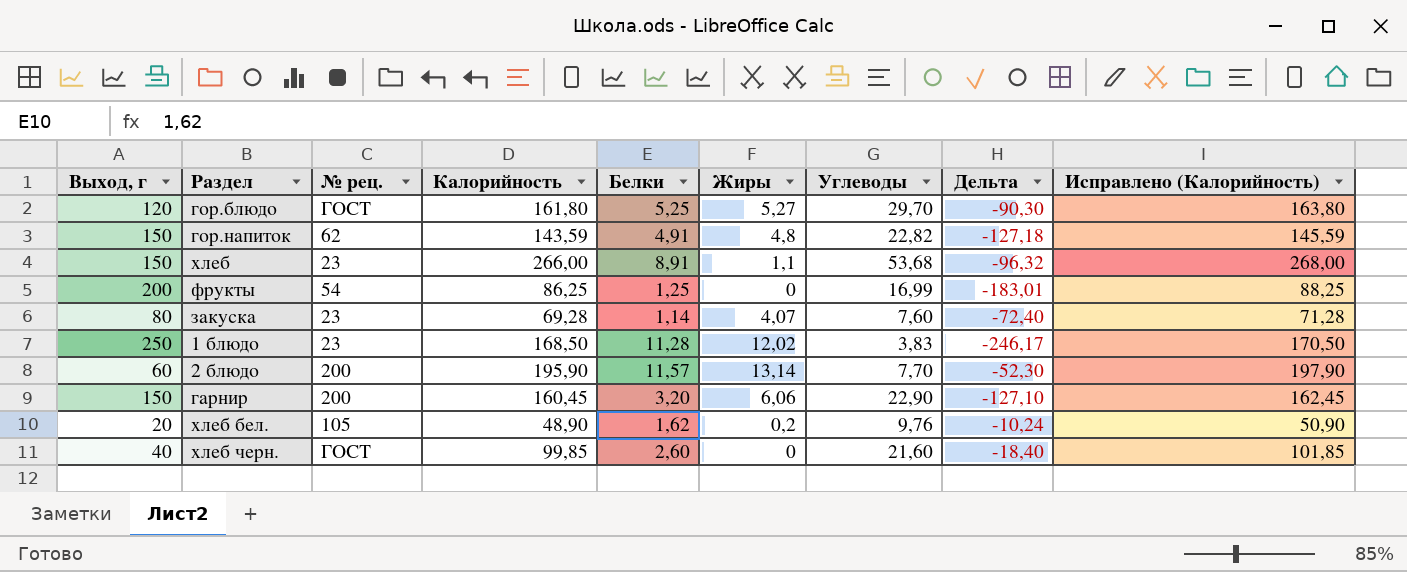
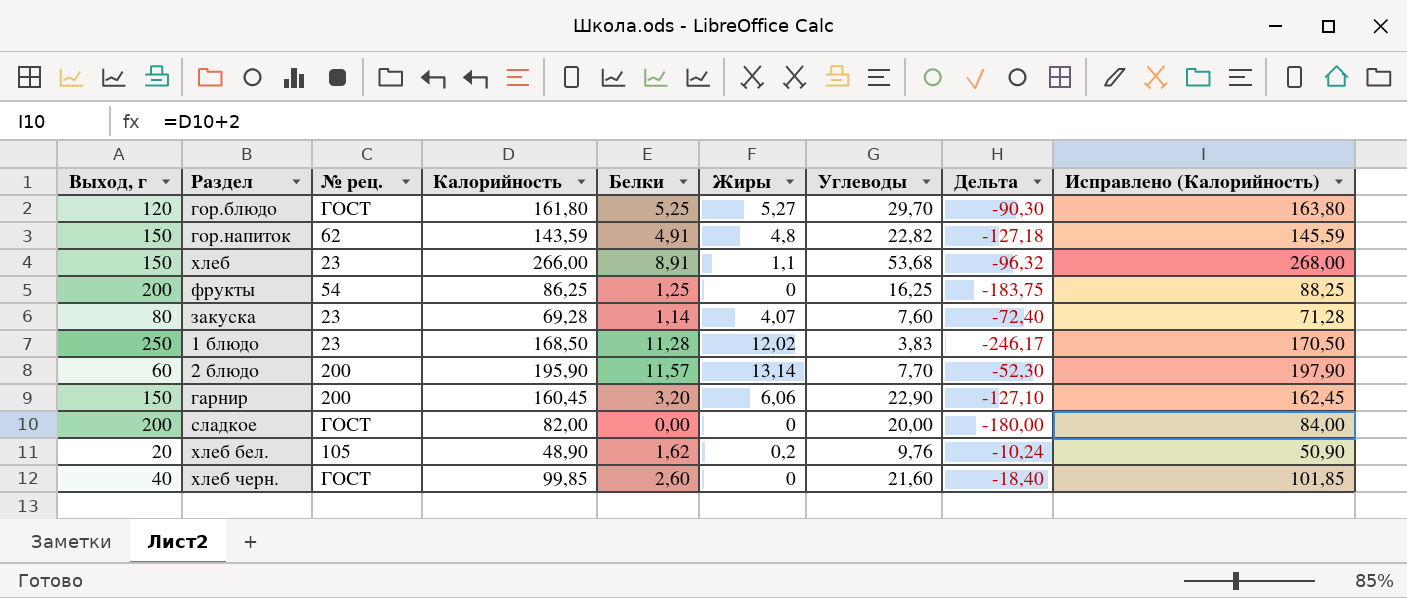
фрукты | Углеводы: 16,99 -> 16,25
фрукты | Дельта: -183,01 -> -183,75
row сладкое: none -> 200 | ГОСТ | 82,00 | 0,00 | 0 | 20,00 | -180,00 | 84,00

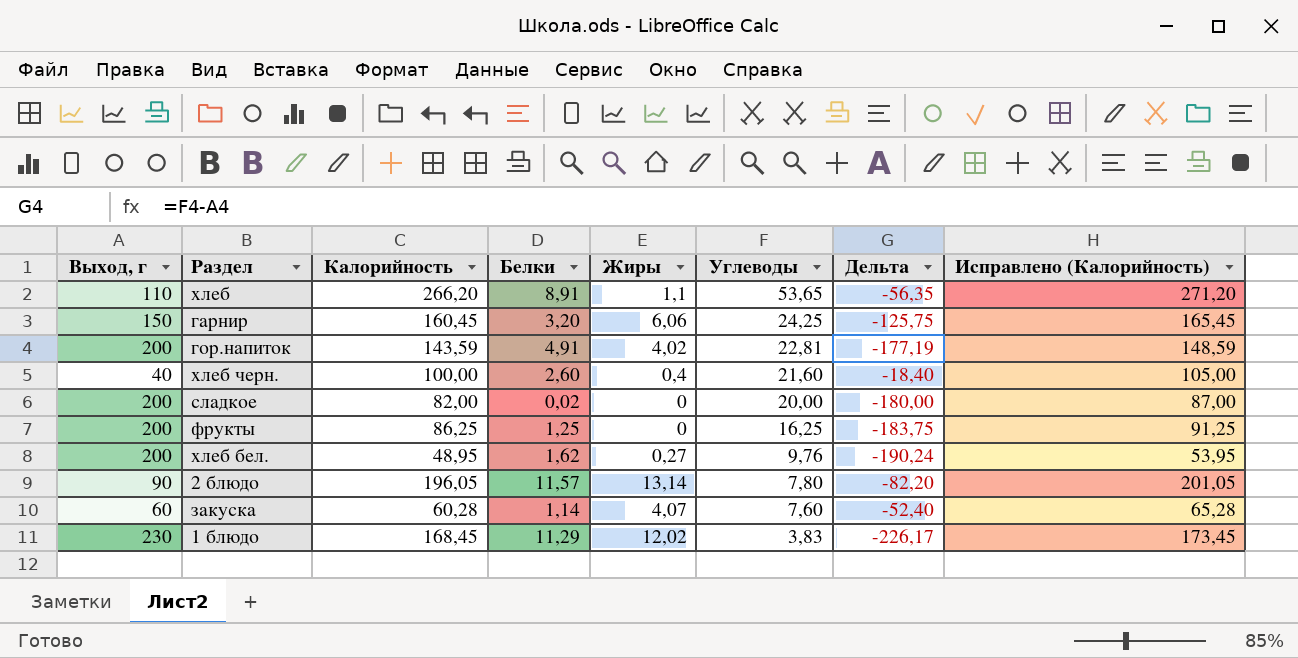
row order: none -> Углеводы descending
column № рец. | position: 3 -> none
column Исправлено (Калорийность) | formula: [Калорийность] + 2 -> [Калорийность] + 5
row гор.блюдо: 120 | ГОСТ | 161,80 | 5,25 | 5,27 | 29,70 | -90,30 | 163,80 -> none
хлеб | Выход, г: 150 -> 110
хлеб | Калорийность: 266,00 -> 266,20
хлеб | Углеводы: 53,68 -> 53,65
хлеб | Дельта: -96,32 -> -56,35
гарнир | Углеводы: 22,90 -> 24,25
гарнир | Дельта: -127,10 -> -125,75
гор.напиток | Выход, г: 150 -> 200
гор.напиток | Жиры: 4,8 -> 4,02
гор.напиток | Углеводы: 22,82 -> 22,81
гор.напиток | Дельта: -127,18 -> -177,19
хлеб черн. | Калорийность: 99,85 -> 100,00
хлеб черн. | Жиры: 0 -> 0,4
сладкое | Белки: 0,00 -> 0,02
хлеб бел. | Выход, г: 20 -> 200
хлеб бел. | Калорийность: 48,90 -> 48,95
хлеб бел. | Жиры: 0,2 -> 0,27
хлеб бел. | Дельта: -10,24 -> -190,24
2 блюдо | Выход, г: 60 -> 90
2 блюдо | Калорийность: 195,90 -> 196,05
2 блюдо | Углеводы: 7,70 -> 7,80
2 блюдо | Дельта: -52,30 -> -82,20
закуска | Выход, г: 80 -> 60
закуска | Калорийность: 69,28 -> 60,28
закуска | Дельта: -72,40 -> -52,40
1 блюдо | Выход, г: 250 -> 230
1 блюдо | Калорийность: 168,50 -> 168,45
1 блюдо | Белки: 11,28 -> 11,29
1 блюдо | Дельта: -246,17 -> -226,17

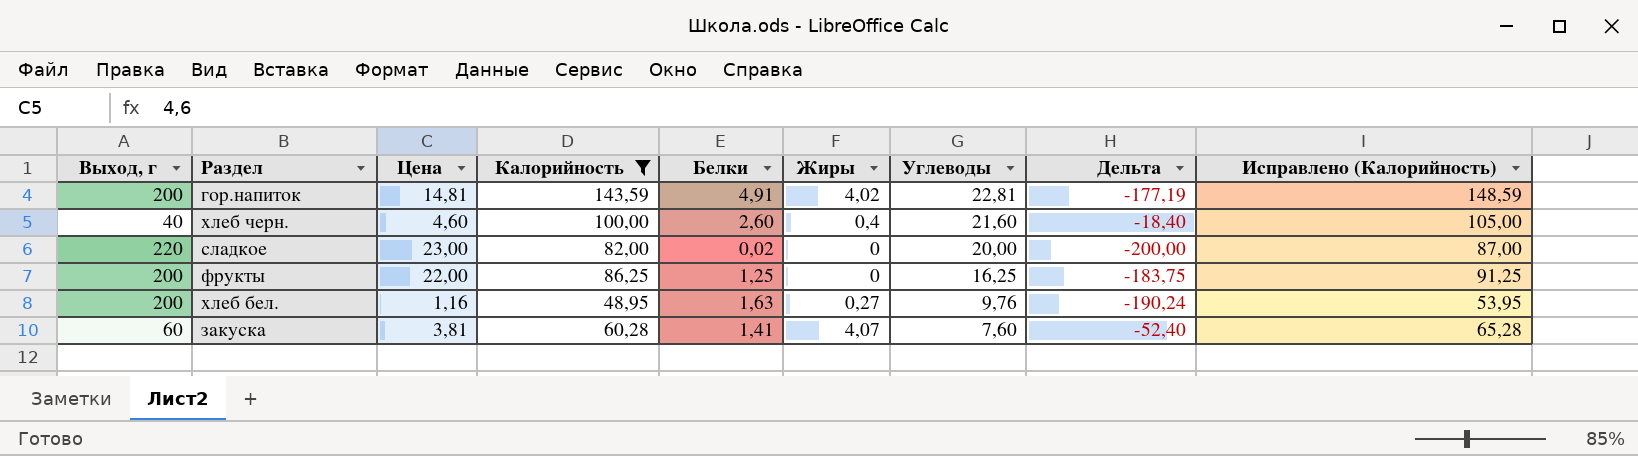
filter: none -> Калорийность <= 143,59
column Цена | position: none -> 3
сладкое | Выход, г: 200 -> 220
сладкое | Дельта: -180,00 -> -200,00
хлеб бел. | Белки: 1,62 -> 1,63
закуска | Белки: 1,14 -> 1,41

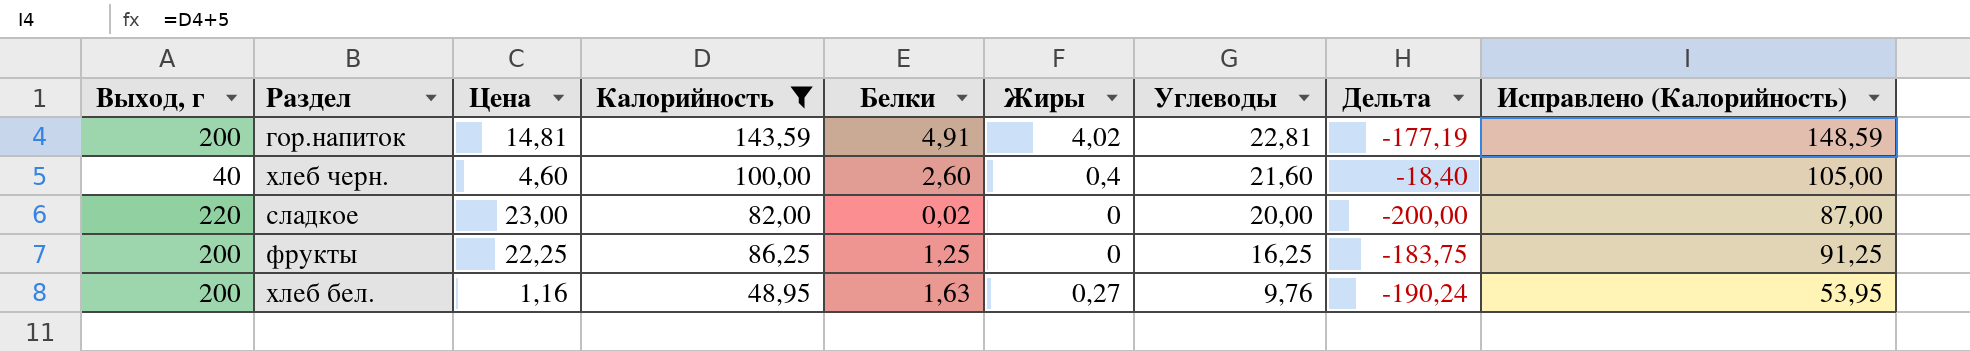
row закуска: 60 | 3,81 | 60,28 | 1,41 | 4,07 | 7,60 | -52,40 | 65,28 -> none
фрукты | Цена: 22,00 -> 22,25

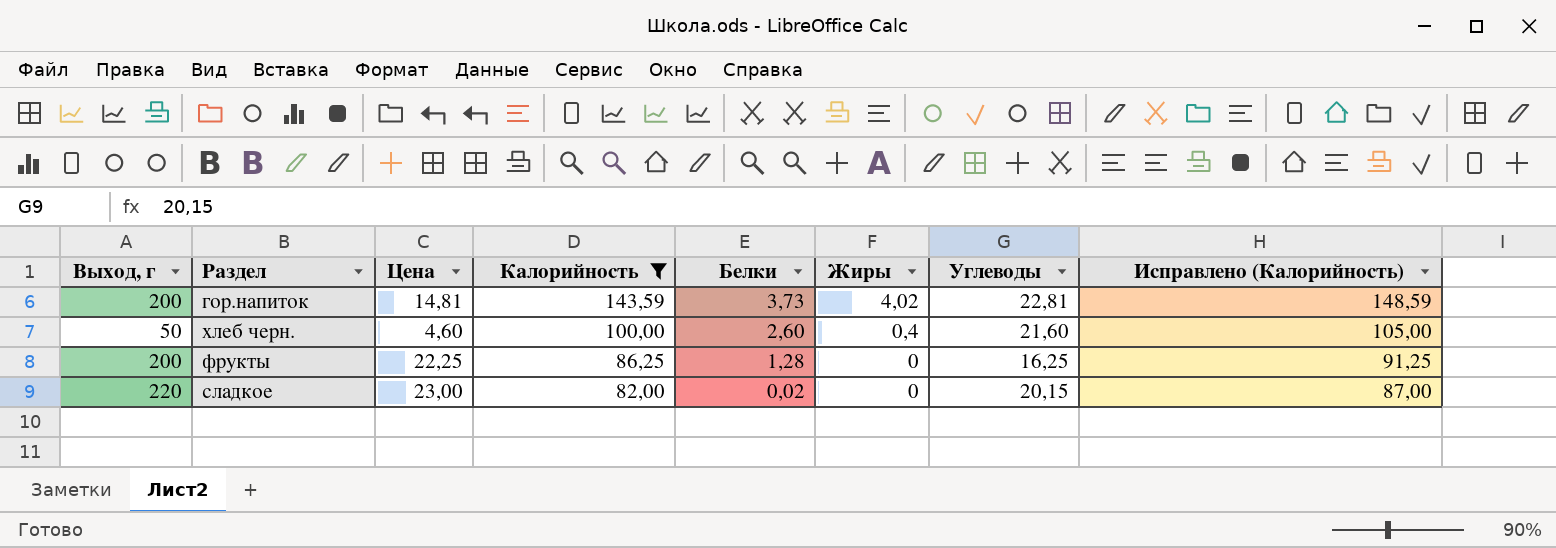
row order: Углеводы descending -> Калорийность descending
column Дельта | formula: [Углеводы] - [Выход, г] -> none
row хлеб бел.: 200 | 1,16 | 48,95 | 1,63 | 0,27 | 9,76 | -190,24 | 53,95 -> none
гор.напиток | Белки: 4,91 -> 3,73
хлеб черн. | Выход, г: 40 -> 50
фрукты | Белки: 1,25 -> 1,28
сладкое | Углеводы: 20,00 -> 20,15

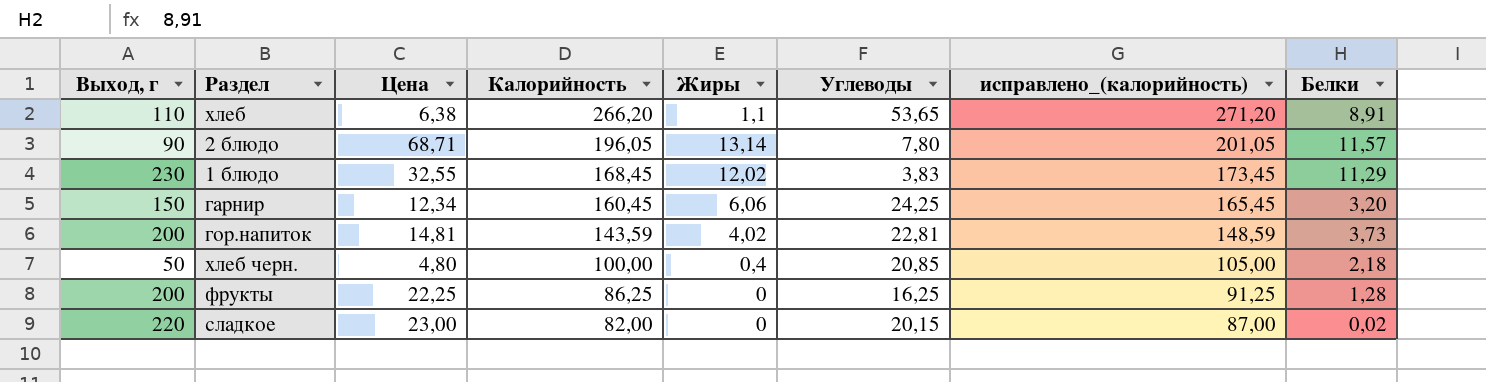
filter: Калорийность <= 143,59 -> none
column name: Исправлено (Калорийность) -> исправлено_(калорийность)
column Белки | position: 5 -> 8
хлеб черн. | Цена: 4,60 -> 4,80
хлеб черн. | Углеводы: 21,60 -> 20,85
хлеб черн. | Белки: 2,60 -> 2,18

